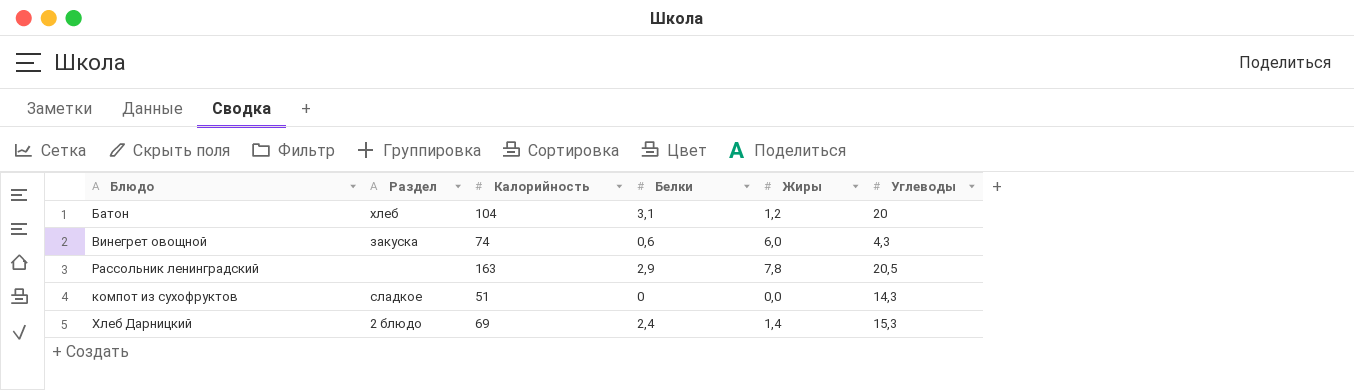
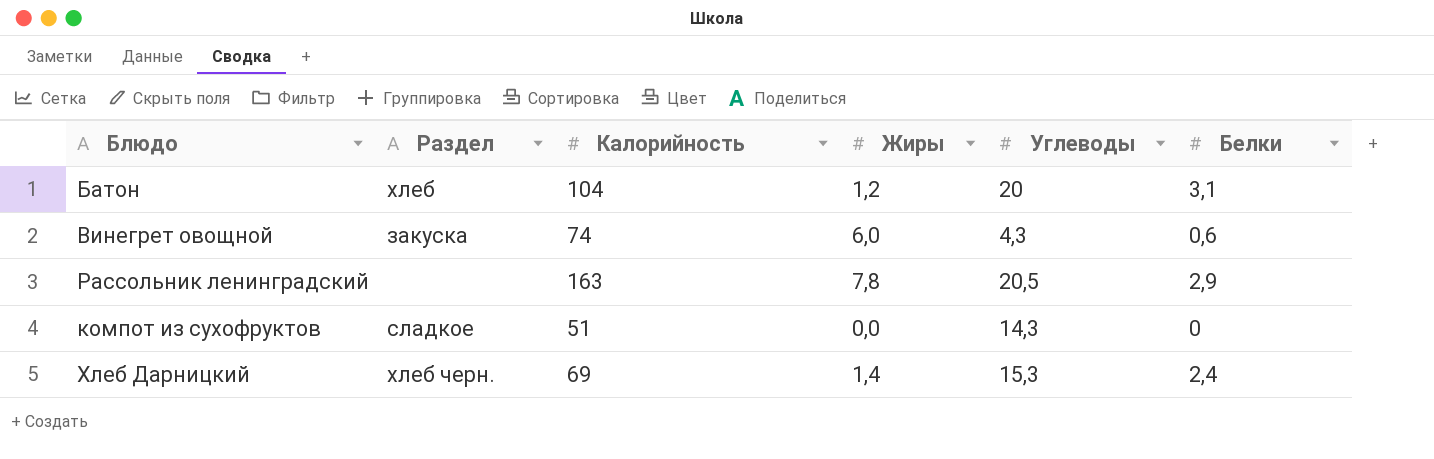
column Белки | position: 4 -> 6
Хлеб Дарницкий | Раздел: 2 блюдо -> хлеб черн.

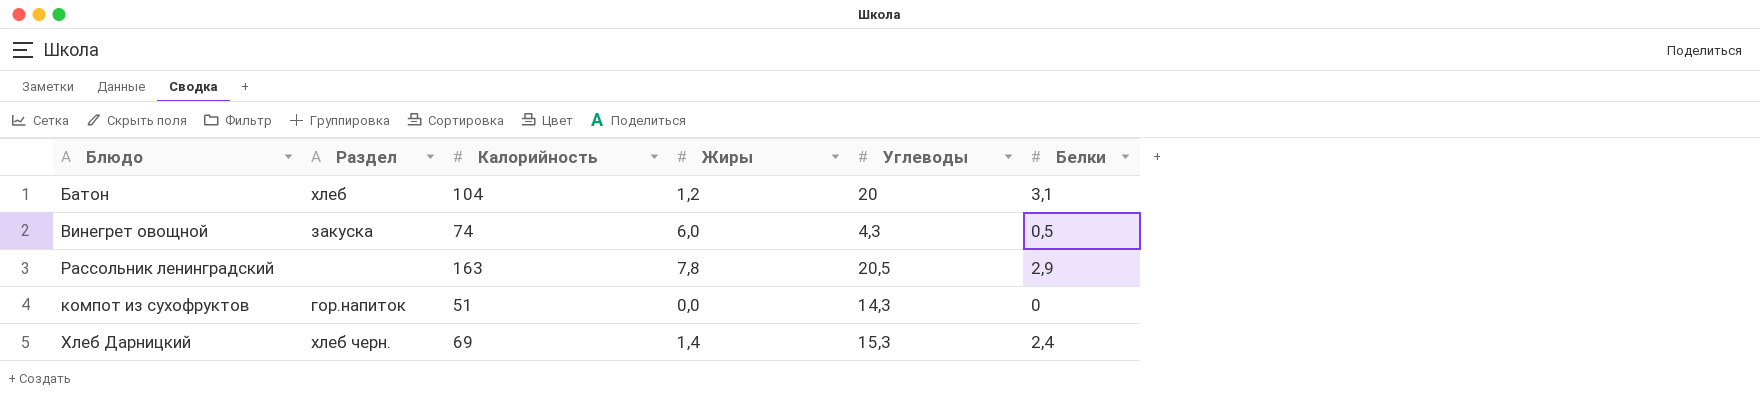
Винегрет овощной | Белки: 0,6 -> 0,5
компот из сухофруктов | Раздел: сладкое -> гор.напиток

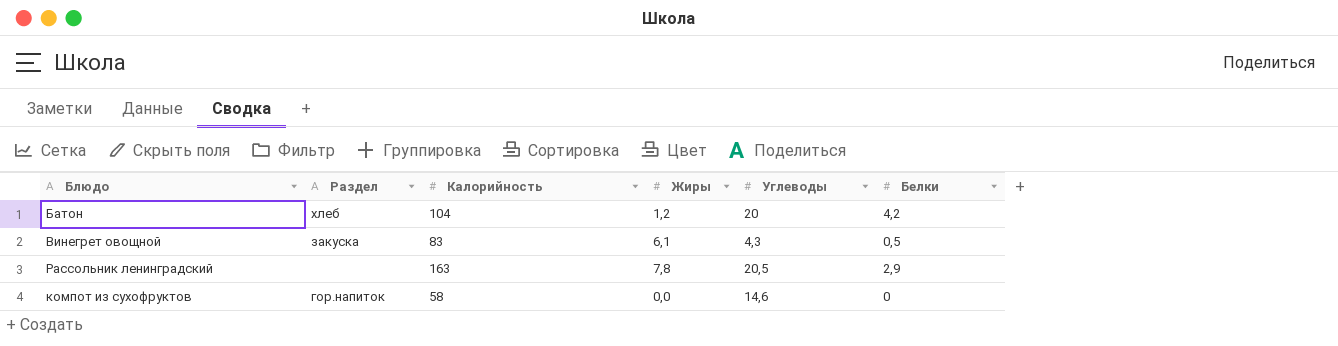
row Хлеб Дарницкий: хлеб черн. | 69 | 1,4 | 15,3 | 2,4 -> none
Батон | Белки: 3,1 -> 4,2
Винегрет овощной | Калорийность: 74 -> 83
Винегрет овощной | Жиры: 6,0 -> 6,1
компот из сухофруктов | Калорийность: 51 -> 58
компот из сухофруктов | Углеводы: 14,3 -> 14,6

